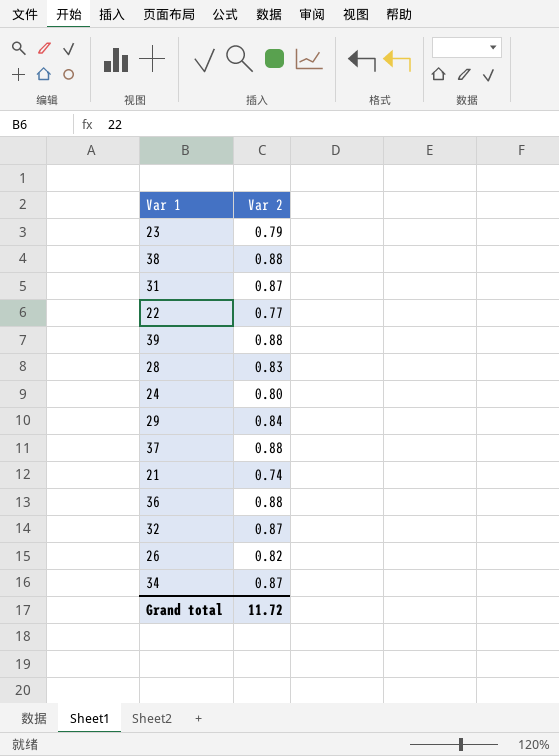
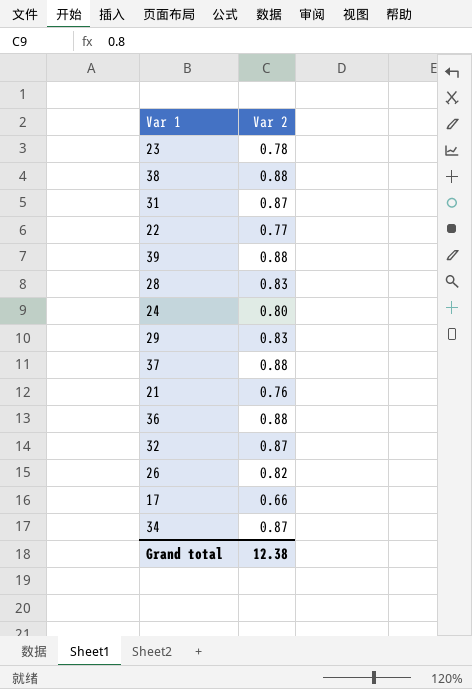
23 | Var 2: 0.79 -> 0.78
29 | Var 2: 0.84 -> 0.83
21 | Var 2: 0.74 -> 0.76
row 17: none -> 0.66
Grand total | Var 2: 11.72 -> 12.38

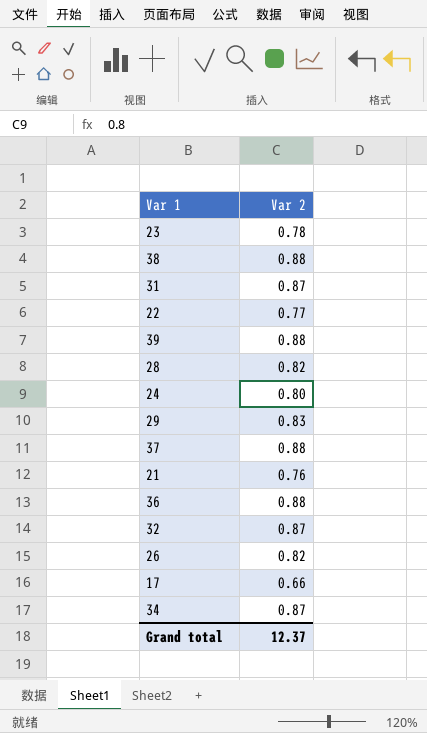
28 | Var 2: 0.83 -> 0.82
Grand total | Var 2: 12.38 -> 12.37

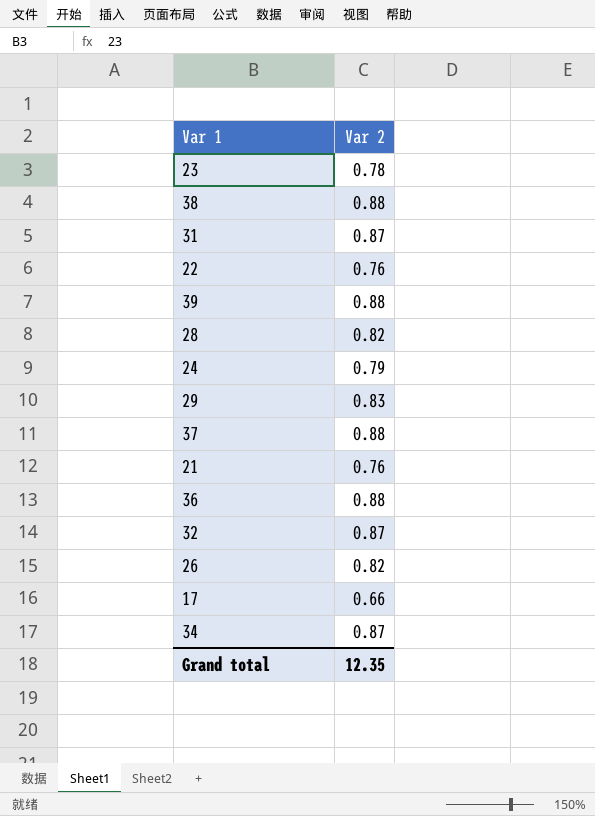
22 | Var 2: 0.77 -> 0.76
24 | Var 2: 0.80 -> 0.79
Grand total | Var 2: 12.37 -> 12.35

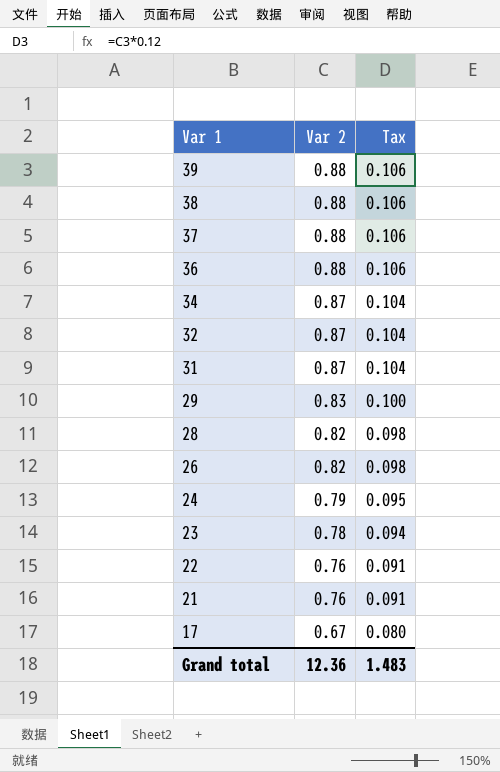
row order: none -> Var 1 descending
column Tax | formula: none -> [Var 2] * 0.12
17 | Var 2: 0.66 -> 0.67
Grand total | Var 2: 12.35 -> 12.36

